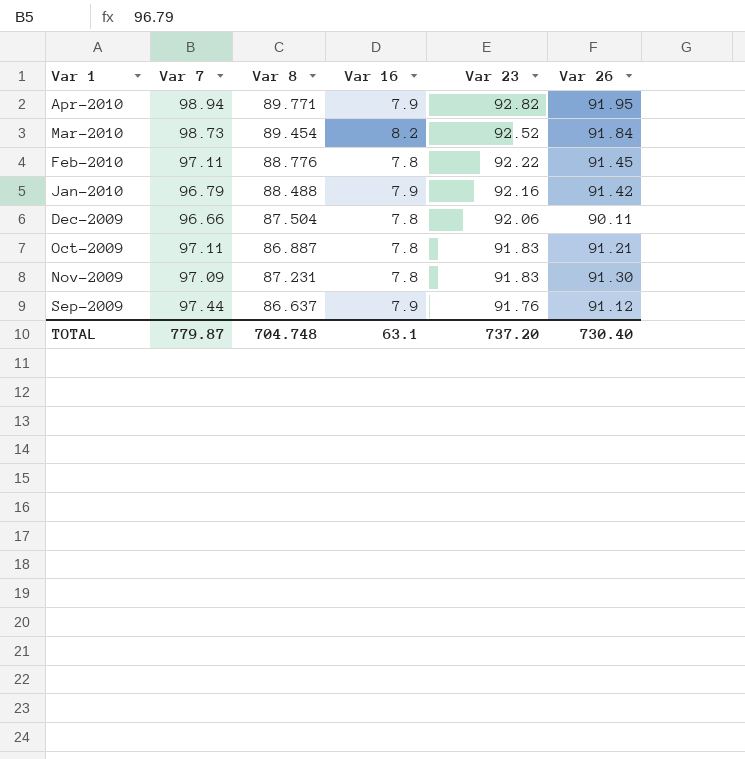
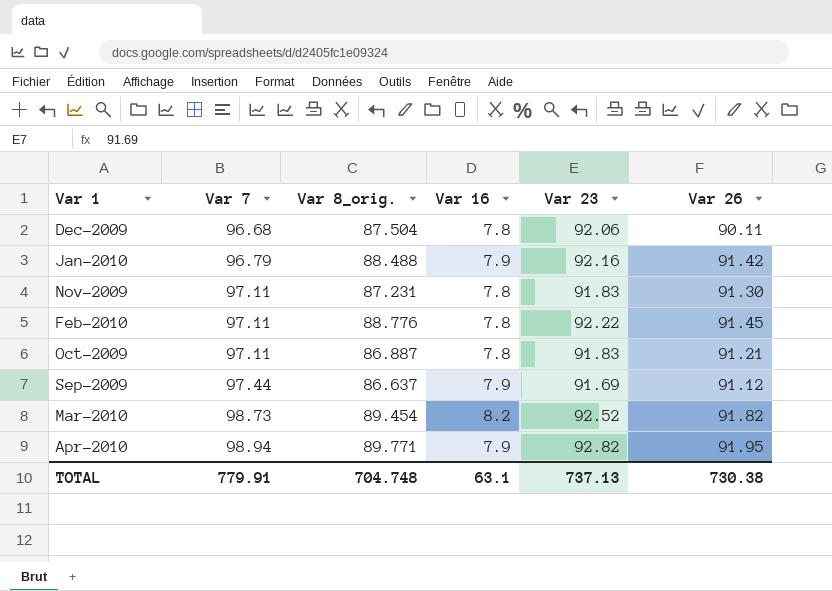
row order: Var 23 descending -> Var 7 ascending
column name: Var 8 -> Var 8_orig.
Dec-2009 | Var 7: 96.66 -> 96.68
Nov-2009 | Var 7: 97.09 -> 97.11
Sep-2009 | Var 23: 91.76 -> 91.69
Mar-2010 | Var 26: 91.84 -> 91.82
TOTAL | Var 7: 779.87 -> 779.91
TOTAL | Var 23: 737.20 -> 737.13
TOTAL | Var 26: 730.40 -> 730.38

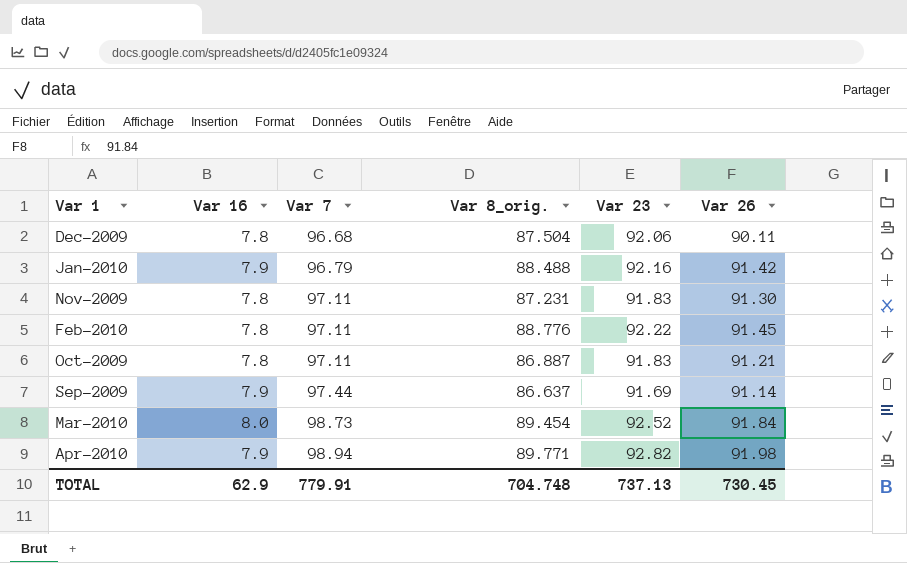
column Var 16 | position: 4 -> 2
Sep-2009 | Var 26: 91.12 -> 91.14
Mar-2010 | Var 16: 8.2 -> 8.0
Mar-2010 | Var 26: 91.82 -> 91.84
Apr-2010 | Var 26: 91.95 -> 91.98
TOTAL | Var 16: 63.1 -> 62.9
TOTAL | Var 26: 730.38 -> 730.45

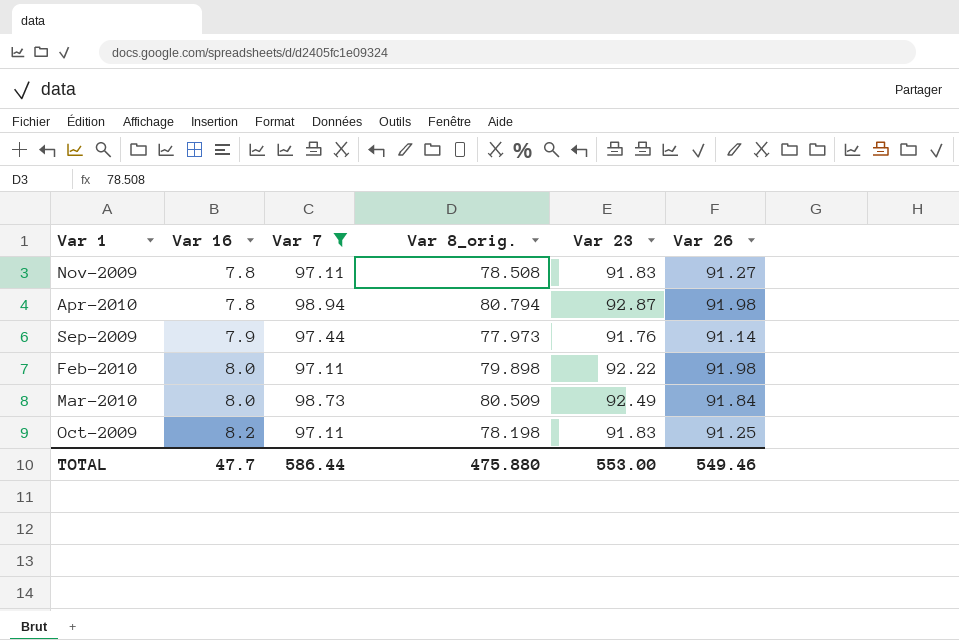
filter: none -> Var 7 >= 97.11
row order: Var 7 ascending -> Var 16 ascending
Nov-2009 | Var 8_orig.: 87.231 -> 78.508
Nov-2009 | Var 26: 91.30 -> 91.27
Apr-2010 | Var 16: 7.9 -> 7.8
Apr-2010 | Var 8_orig.: 89.771 -> 80.794
Apr-2010 | Var 23: 92.82 -> 92.87
Sep-2009 | Var 8_orig.: 86.637 -> 77.973
Sep-2009 | Var 23: 91.69 -> 91.76
Feb-2010 | Var 16: 7.8 -> 8.0
Feb-2010 | Var 8_orig.: 88.776 -> 79.898
Feb-2010 | Var 26: 91.45 -> 91.98
Mar-2010 | Var 8_orig.: 89.454 -> 80.509
Mar-2010 | Var 23: 92.52 -> 92.49
Oct-2009 | Var 16: 7.8 -> 8.2
Oct-2009 | Var 8_orig.: 86.887 -> 78.198
Oct-2009 | Var 26: 91.21 -> 91.25
TOTAL | Var 16: 62.9 -> 47.7
TOTAL | Var 7: 779.91 -> 586.44
TOTAL | Var 8_orig.: 704.748 -> 475.880
TOTAL | Var 23: 737.13 -> 553.00
TOTAL | Var 26: 730.45 -> 549.46

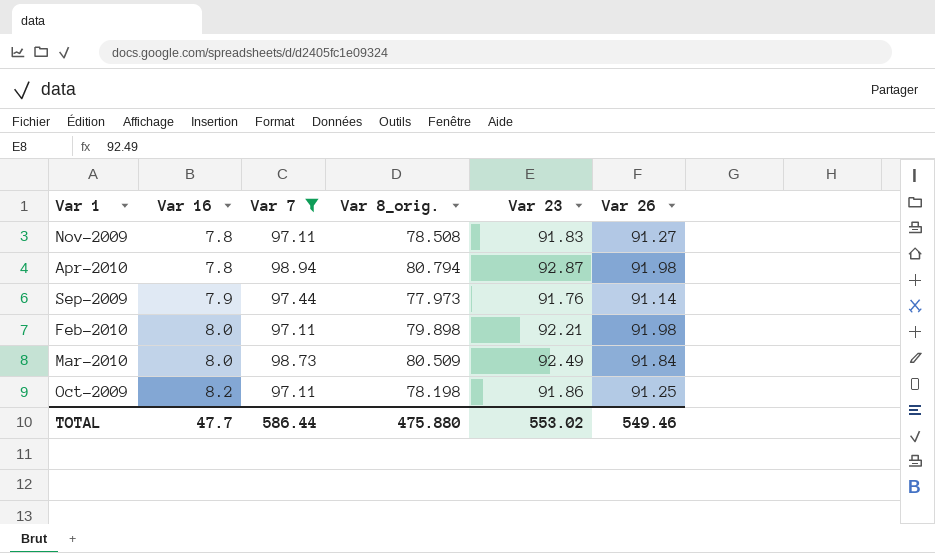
Feb-2010 | Var 23: 92.22 -> 92.21
Oct-2009 | Var 23: 91.83 -> 91.86
TOTAL | Var 23: 553.00 -> 553.02

